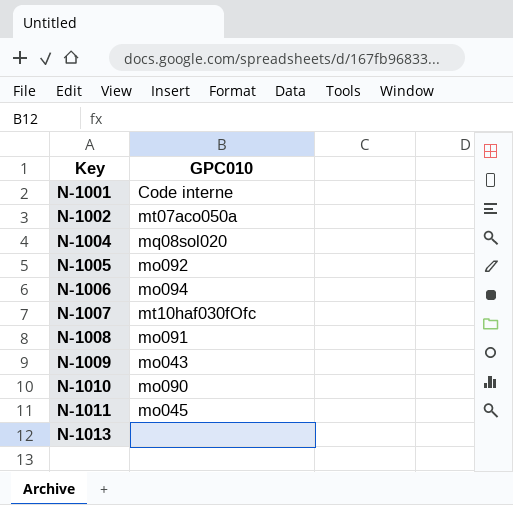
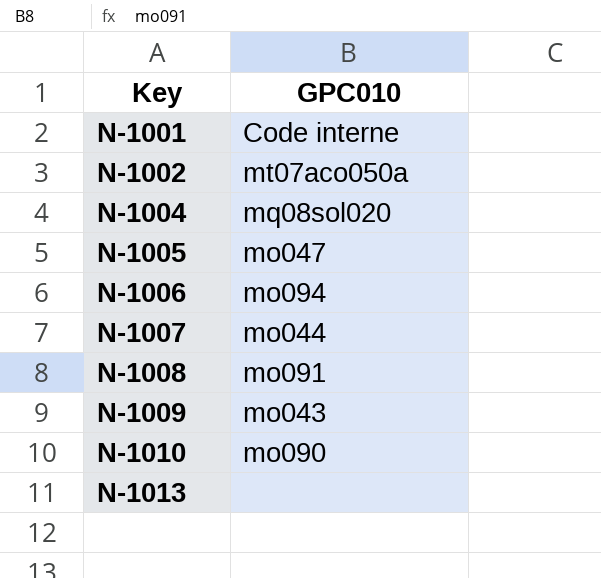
row N-1011: mo045 -> none
N-1005 | GPC010: mo092 -> mo047
N-1007 | GPC010: mt10haf030fOfc -> mo044

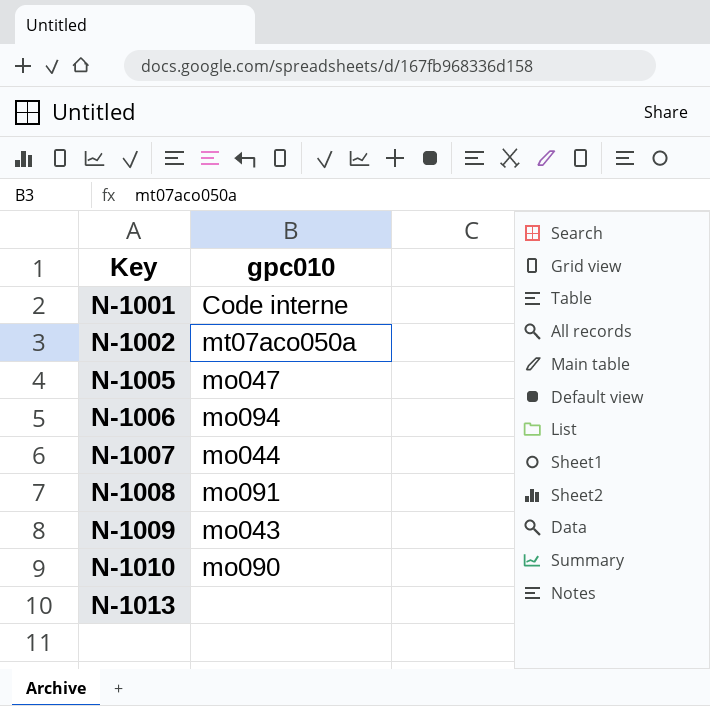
column name: GPC010 -> gpc010
row N-1004: mq08sol020 -> none

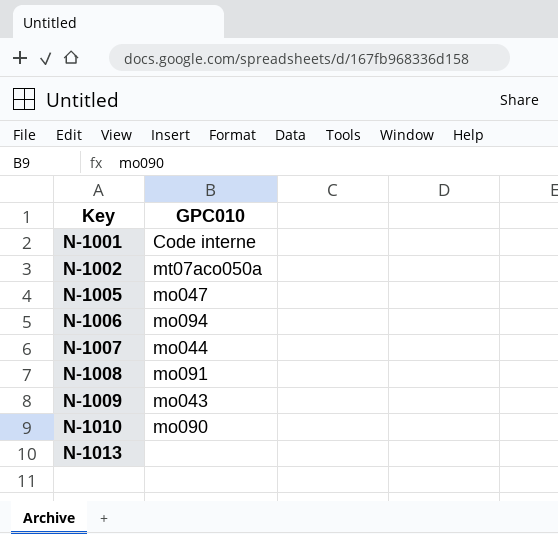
column name: gpc010 -> GPC010

